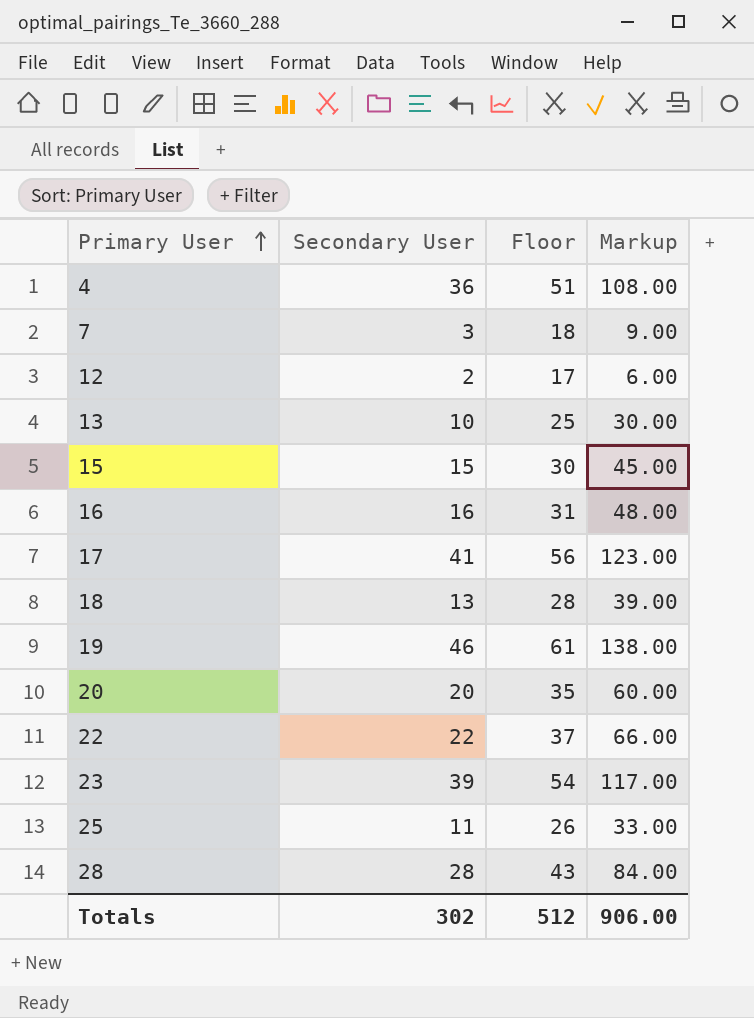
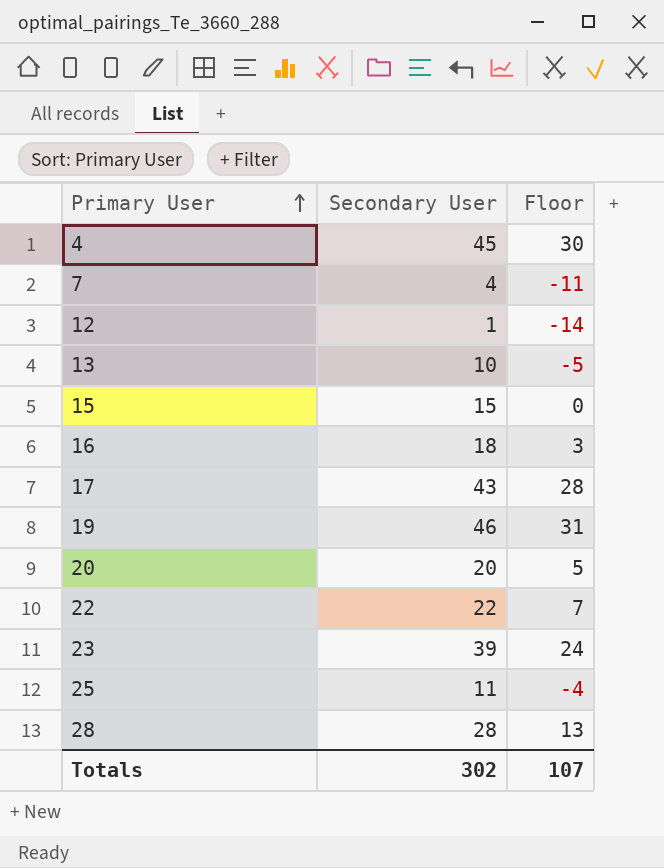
column Markup | formula: [Secondary User] * 3 -> none
column Floor | formula: [Secondary User] + 15 -> [Secondary User] - 15
row 18: 13 | 28 | 39.00 -> none
4 | Secondary User: 36 -> 45
7 | Secondary User: 3 -> 4
12 | Secondary User: 2 -> 1
16 | Secondary User: 16 -> 18
17 | Secondary User: 41 -> 43
Totals | Floor: 512 -> 107

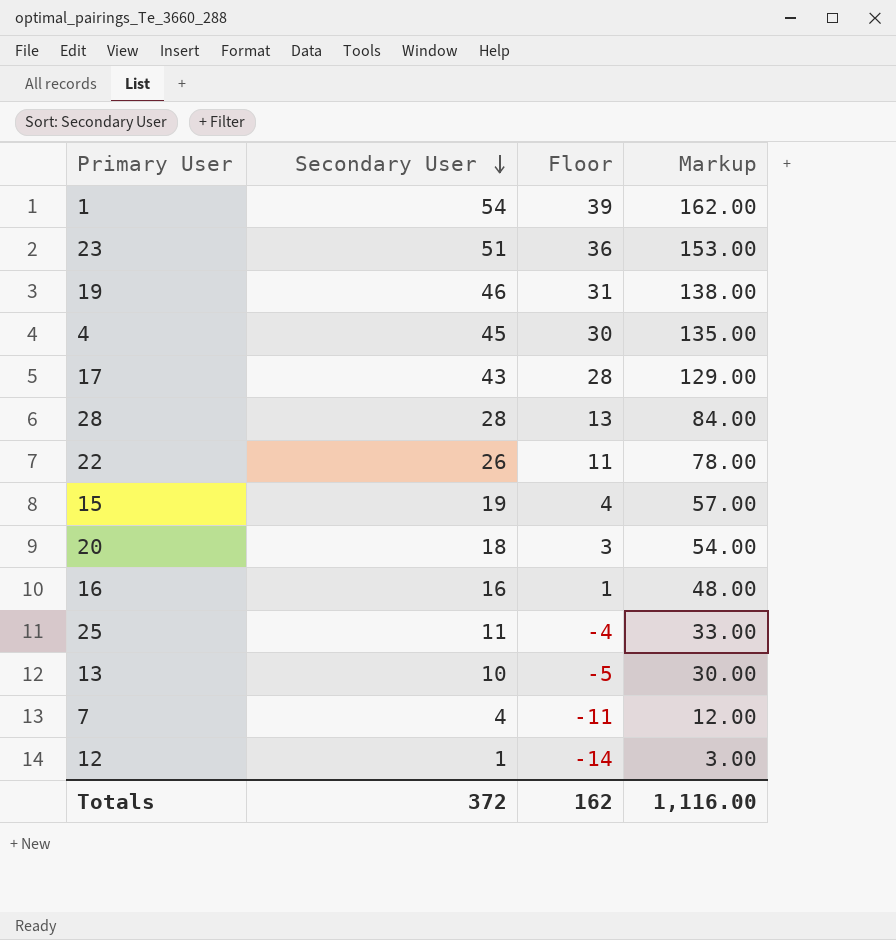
row order: Primary User ascending -> Secondary User descending
column Markup | formula: none -> [Secondary User] * 3
row 1: none -> 54 | 39 | 162.00
23 | Secondary User: 39 -> 51
23 | Floor: 24 -> 36
22 | Secondary User: 22 -> 26
22 | Floor: 7 -> 11
15 | Secondary User: 15 -> 19
15 | Floor: 0 -> 4
20 | Secondary User: 20 -> 18
20 | Floor: 5 -> 3
16 | Secondary User: 18 -> 16
16 | Floor: 3 -> 1
Totals | Secondary User: 302 -> 372
Totals | Floor: 107 -> 162

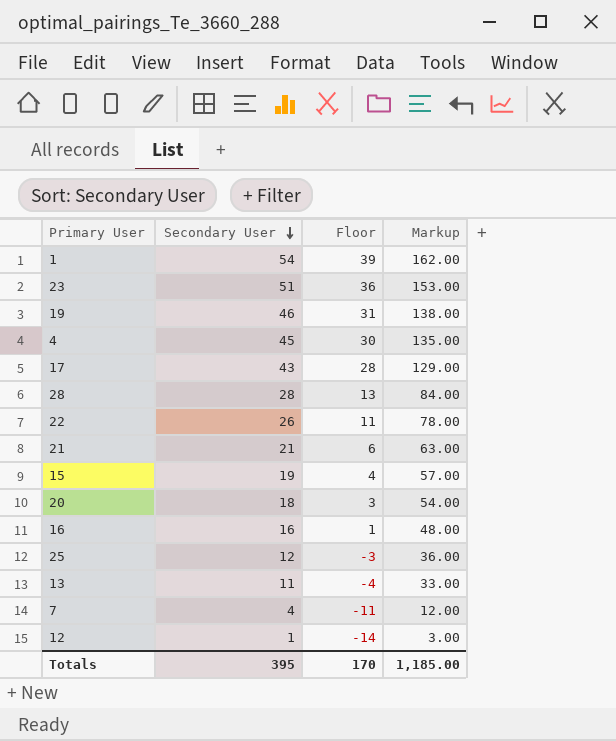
row 21: none -> 21 | 6 | 63.00
25 | Secondary User: 11 -> 12
25 | Floor: -4 -> -3
25 | Markup: 33.00 -> 36.00
13 | Secondary User: 10 -> 11
13 | Floor: -5 -> -4
13 | Markup: 30.00 -> 33.00
Totals | Secondary User: 372 -> 395
Totals | Floor: 162 -> 170
Totals | Markup: 1,116.00 -> 1,185.00

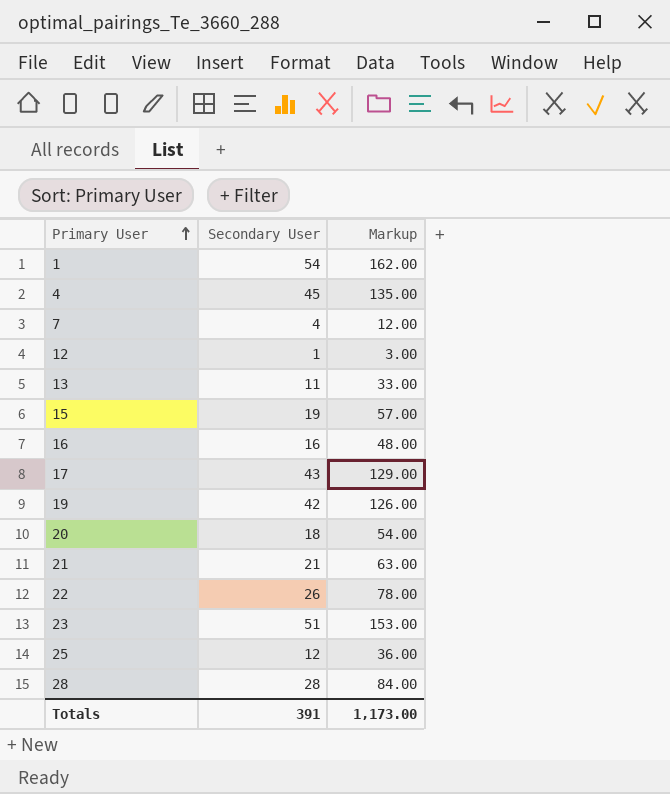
row order: Secondary User descending -> Primary User ascending
column Floor | formula: [Secondary User] - 15 -> none
19 | Secondary User: 46 -> 42
19 | Markup: 138.00 -> 126.00
Totals | Secondary User: 395 -> 391
Totals | Markup: 1,185.00 -> 1,173.00

